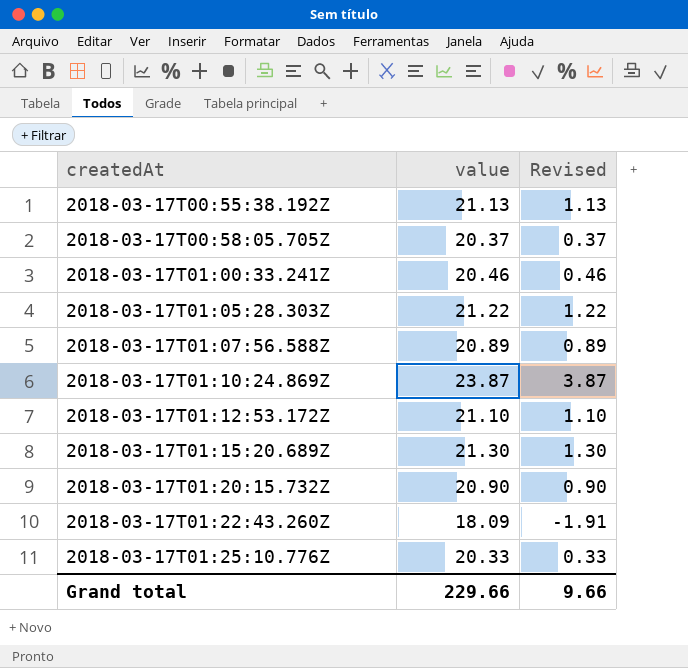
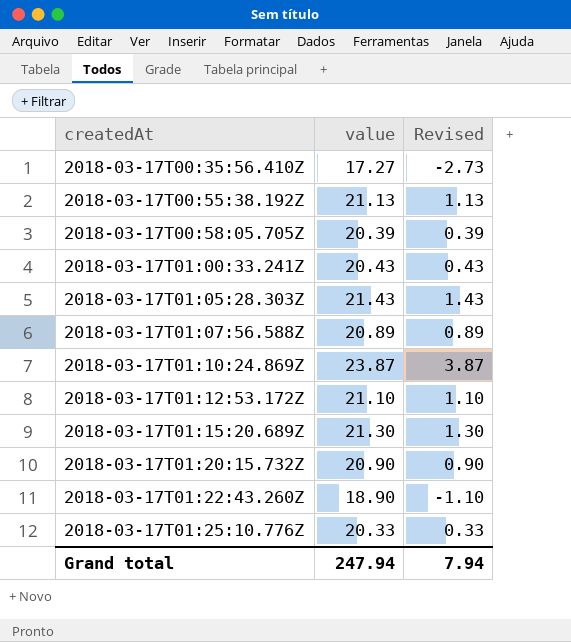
row 2018-03-17T00:35:56.410Z: none -> 17.27 | -2.73
2018-03-17T00:58:05.705Z | value: 20.37 -> 20.39
2018-03-17T00:58:05.705Z | Revised: 0.37 -> 0.39
2018-03-17T01:00:33.241Z | value: 20.46 -> 20.43
2018-03-17T01:00:33.241Z | Revised: 0.46 -> 0.43
2018-03-17T01:05:28.303Z | value: 21.22 -> 21.43
2018-03-17T01:05:28.303Z | Revised: 1.22 -> 1.43
2018-03-17T01:22:43.260Z | value: 18.09 -> 18.90
2018-03-17T01:22:43.260Z | Revised: -1.91 -> -1.10
Grand total | value: 229.66 -> 247.94
Grand total | Revised: 9.66 -> 7.94

